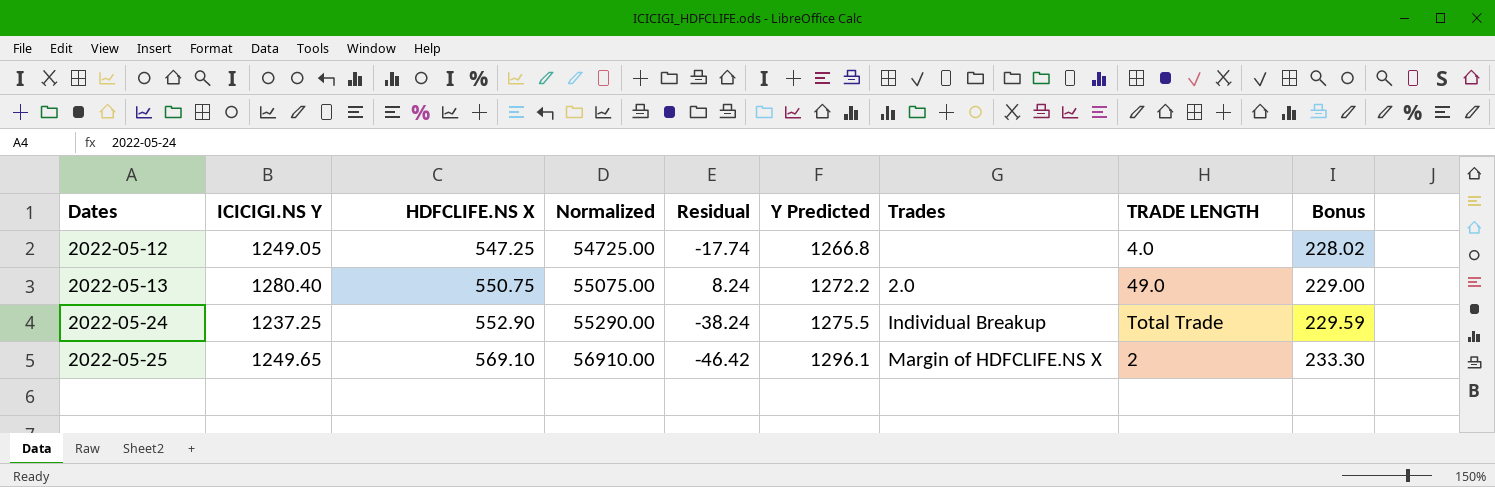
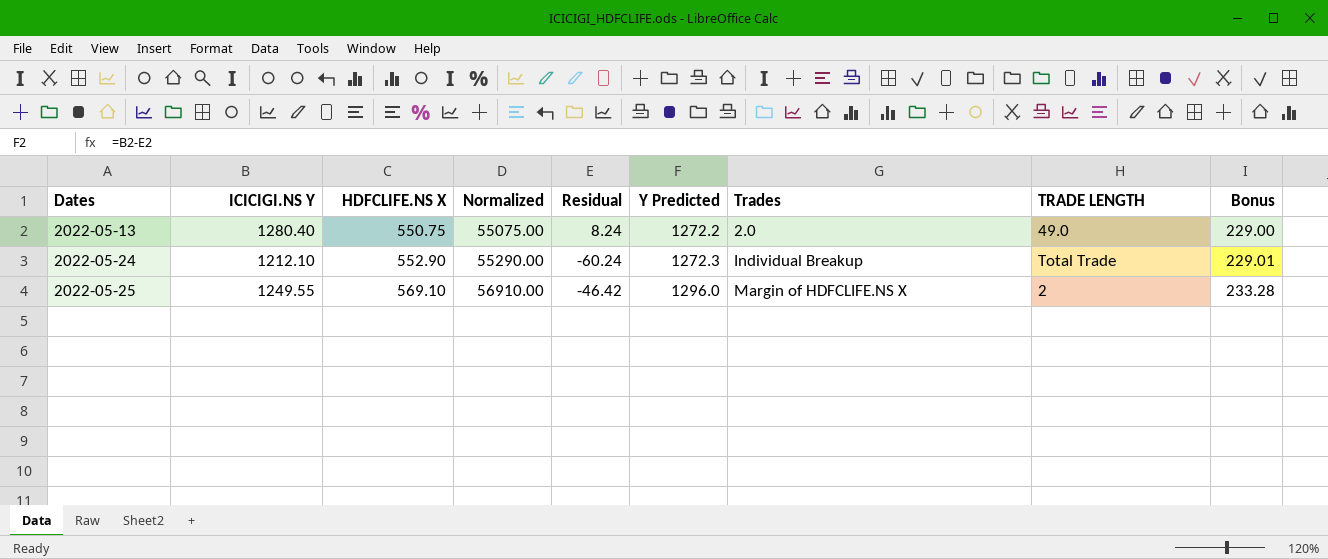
row 2022-05-12: 1249.05 | 547.25 | 54725.00 | -17.74 | 1266.8 | none | 4.0 | 228.02 -> none
2022-05-24 | ICICIGI.NS Y: 1237.25 -> 1212.10
2022-05-24 | Residual: -38.24 -> -60.24
2022-05-24 | Y Predicted: 1275.5 -> 1272.3
2022-05-24 | Bonus: 229.59 -> 229.01
2022-05-25 | ICICIGI.NS Y: 1249.65 -> 1249.55
2022-05-25 | Y Predicted: 1296.1 -> 1296.0
2022-05-25 | Bonus: 233.30 -> 233.28

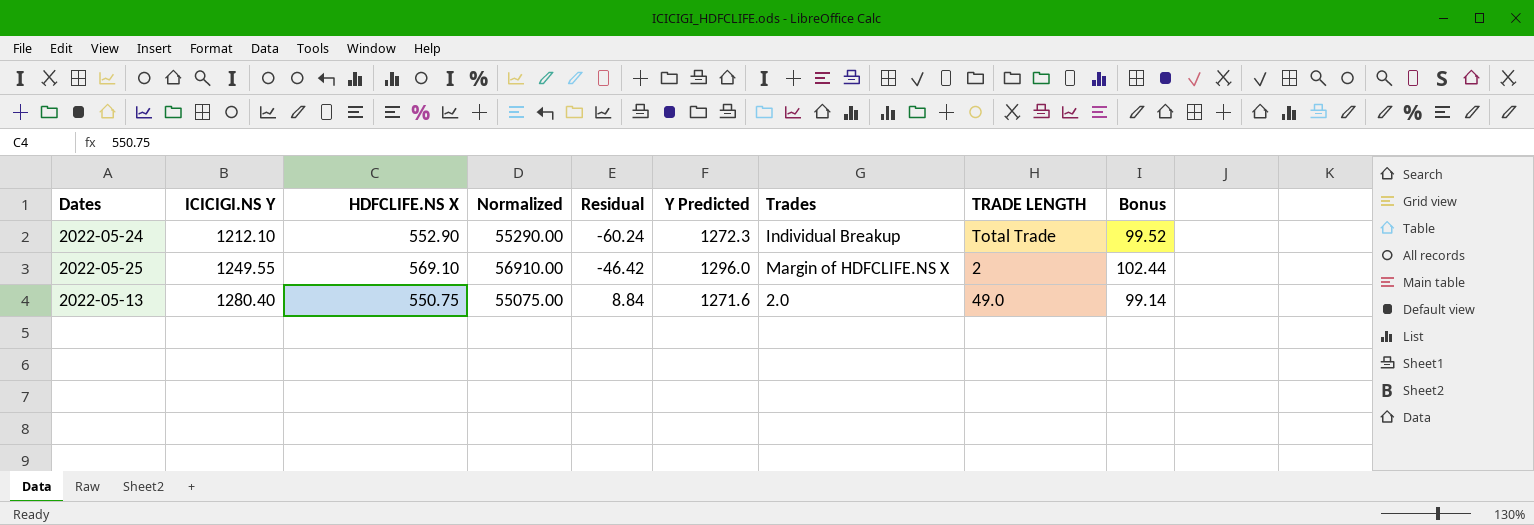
row order: Dates ascending -> ICICIGI.NS Y ascending
column Bonus | formula: [Y Predicted] * 0.18 -> [HDFCLIFE.NS X] * 0.18
2022-05-13 | Residual: 8.24 -> 8.84
2022-05-13 | Y Predicted: 1272.2 -> 1271.6

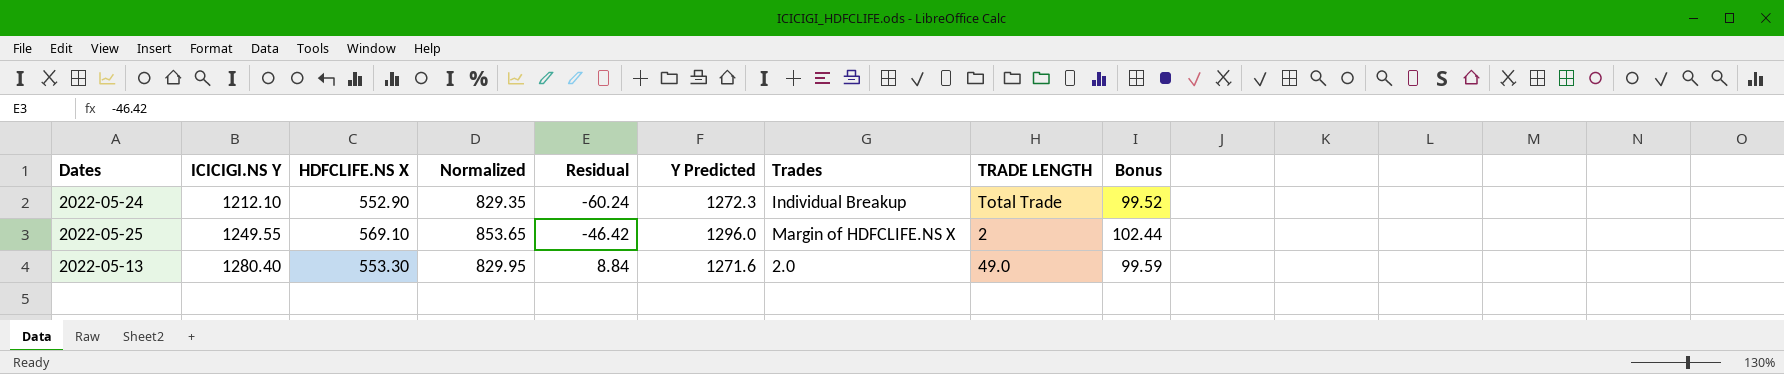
column Normalized | formula: [HDFCLIFE.NS X] * 100 -> [HDFCLIFE.NS X] * 1.5
2022-05-13 | HDFCLIFE.NS X: 550.75 -> 553.30
2022-05-13 | Bonus: 99.14 -> 99.59

